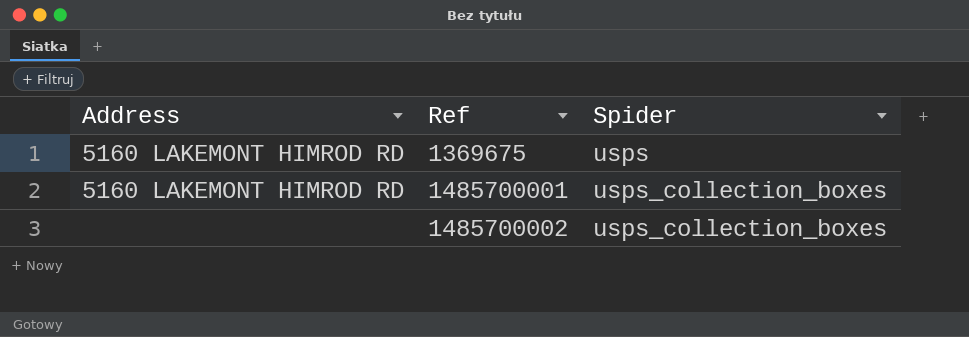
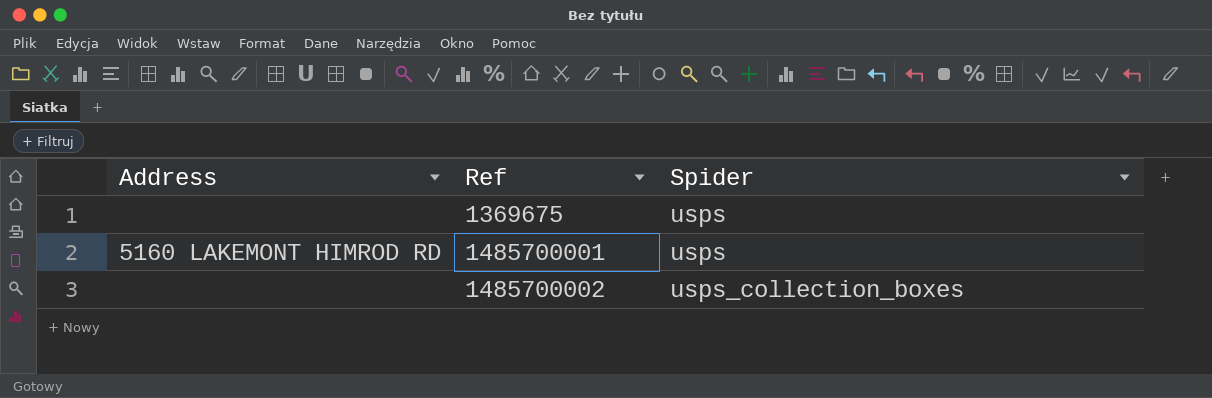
1369675 | Address: 5160 LAKEMONT HIMROD RD -> none
1485700001 | Spider: usps_collection_boxes -> usps

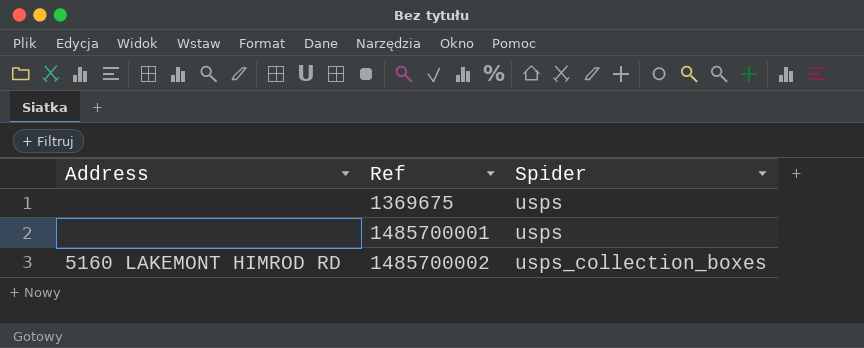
1485700001 | Address: 5160 LAKEMONT HIMROD RD -> none
1485700002 | Address: none -> 5160 LAKEMONT HIMROD RD

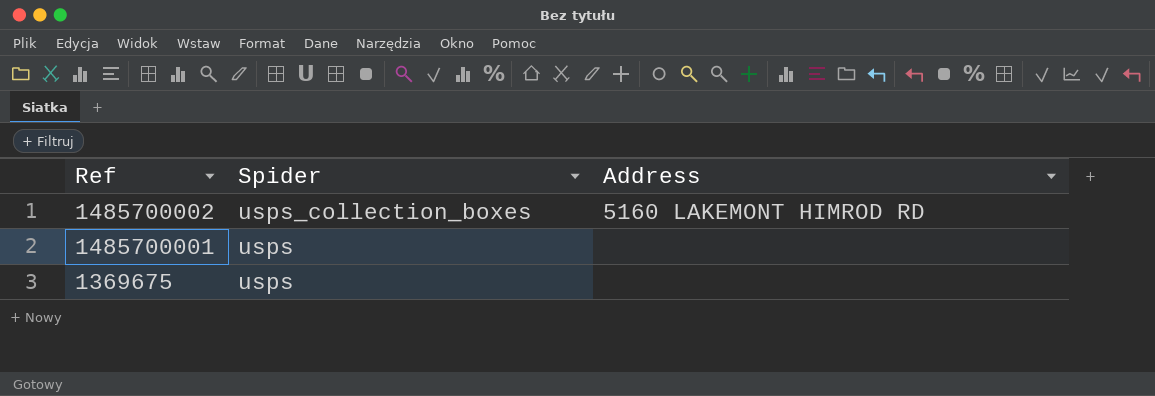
row order: Ref ascending -> Ref descending
column Address | position: 1 -> 3

